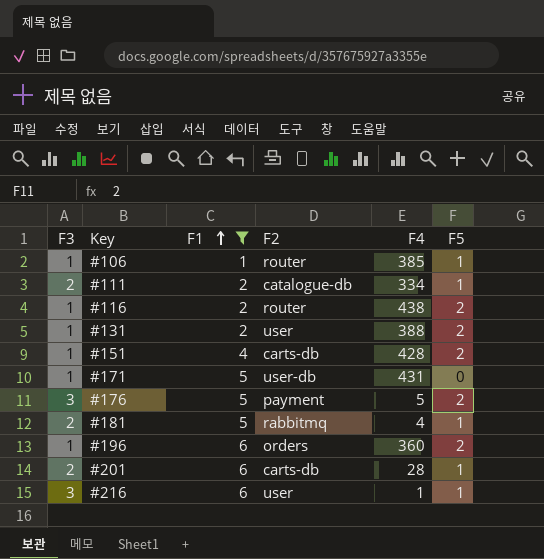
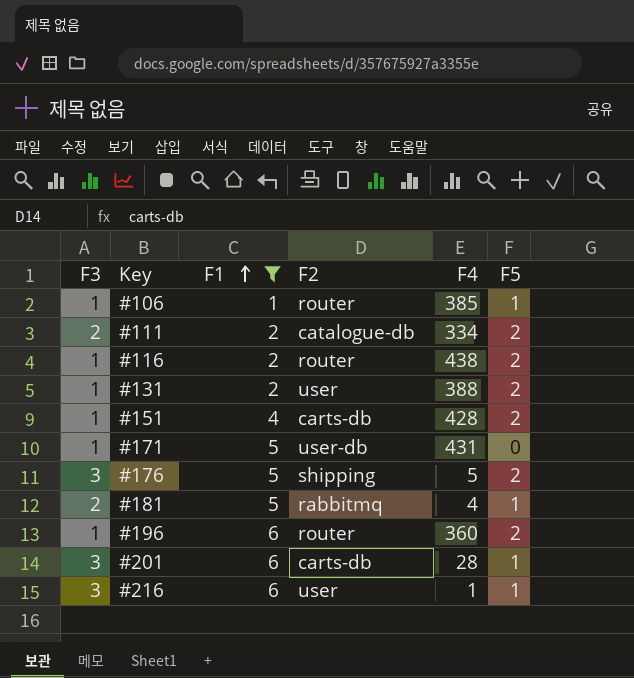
#111 | F5: 1 -> 2
#176 | F2: payment -> shipping
#196 | F2: orders -> router
#201 | F3: 2 -> 3

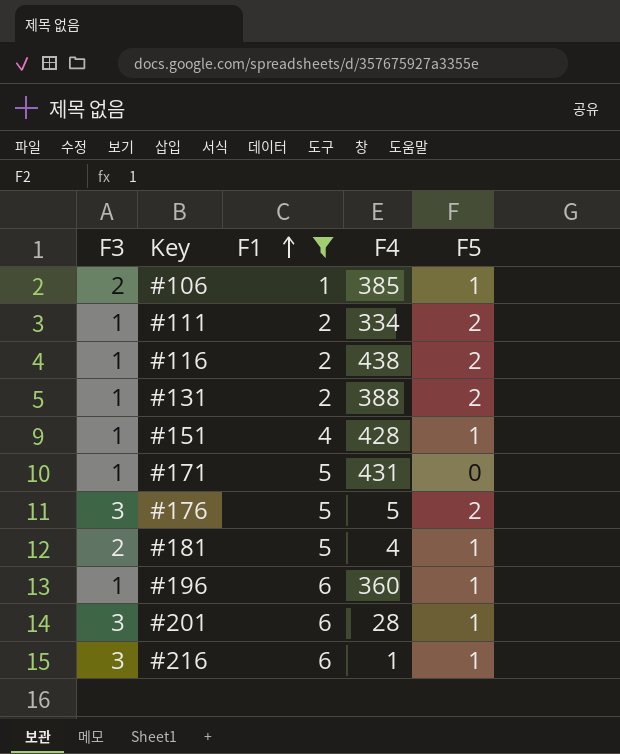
column F2 | position: 4 -> none
#106 | F3: 1 -> 2
#111 | F3: 2 -> 1
#151 | F5: 2 -> 1
#196 | F5: 2 -> 1

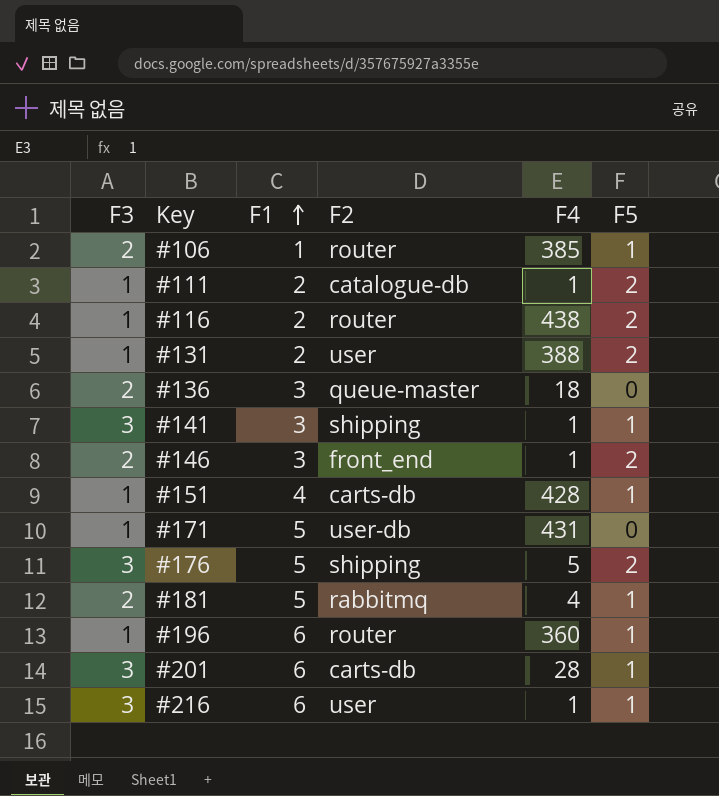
filter: F1 != 3 -> none
column F2 | position: none -> 4
#111 | F4: 334 -> 1

